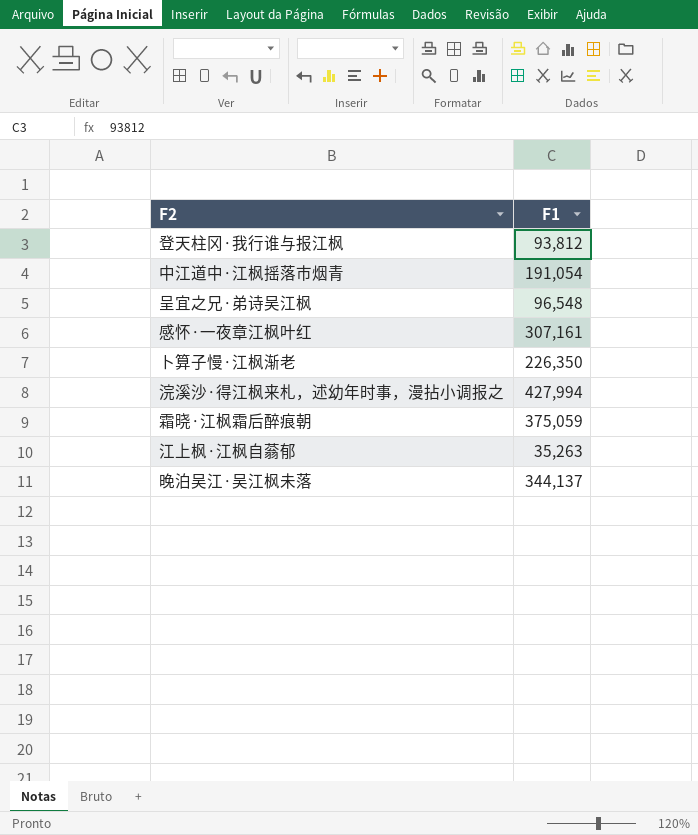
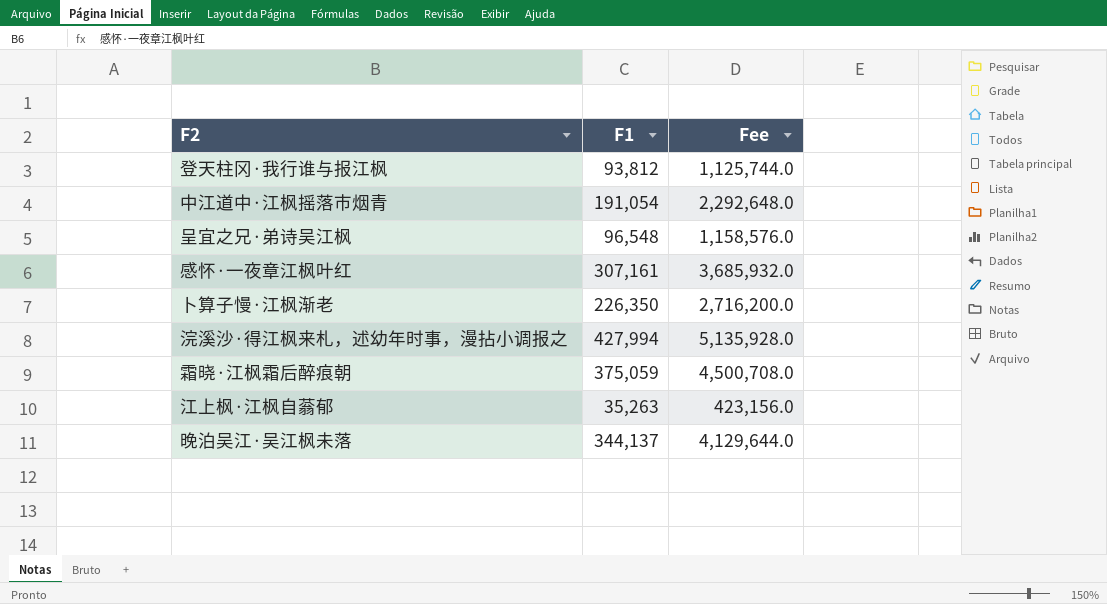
column Fee | formula: none -> [F1] * 12

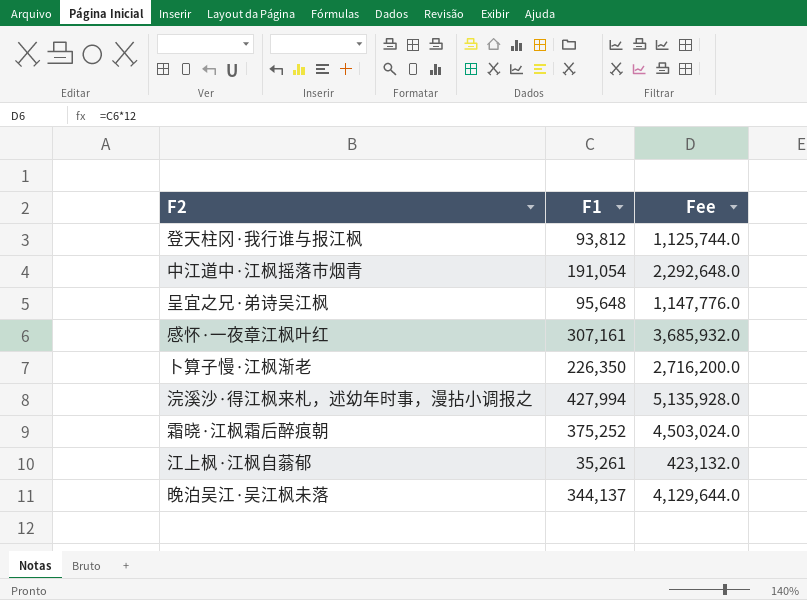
呈宜之兄·弟诗吴江枫 | F1: 96,548 -> 95,648
呈宜之兄·弟诗吴江枫 | Fee: 1,158,576.0 -> 1,147,776.0
霜晓·江枫霜后醉痕朝 | F1: 375,059 -> 375,252
霜晓·江枫霜后醉痕朝 | Fee: 4,500,708.0 -> 4,503,024.0
江上枫·江枫自蓊郁 | F1: 35,263 -> 35,261
江上枫·江枫自蓊郁 | Fee: 423,156.0 -> 423,132.0

